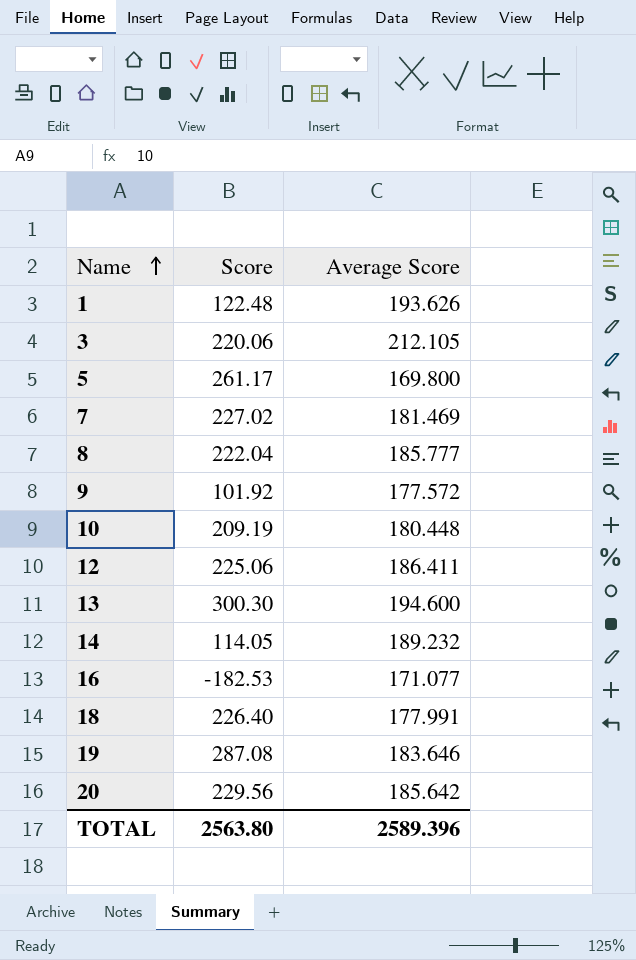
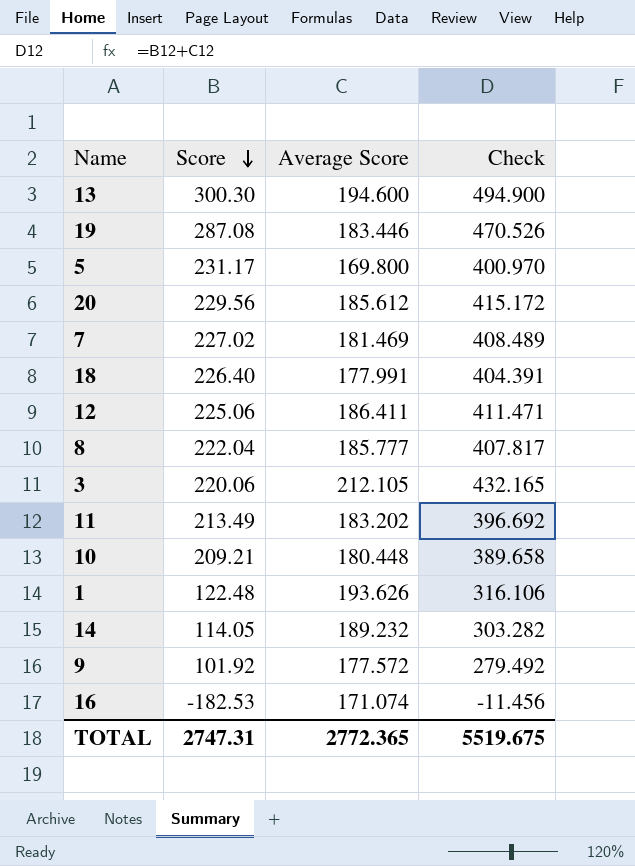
row order: Name ascending -> Score descending
column Check | formula: none -> [Score] + [Average Score]
19 | Average Score: 183.646 -> 183.446
5 | Score: 261.17 -> 231.17
20 | Average Score: 185.642 -> 185.612
row 11: none -> 213.49 | 183.202 | 396.692
10 | Score: 209.19 -> 209.21
16 | Average Score: 171.077 -> 171.074
TOTAL | Score: 2563.80 -> 2747.31
TOTAL | Average Score: 2589.396 -> 2772.365

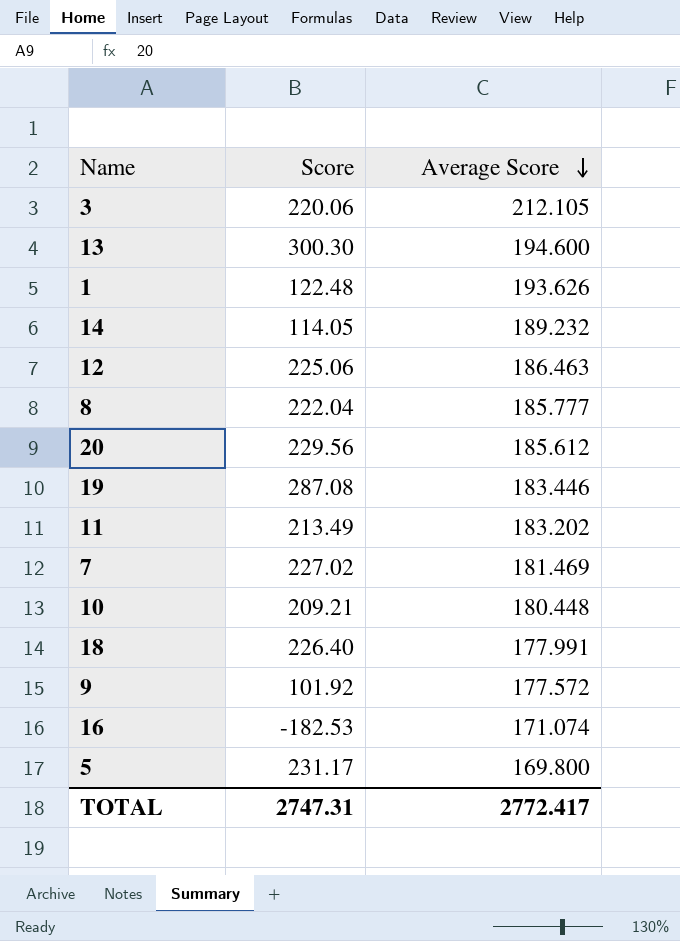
row order: Score descending -> Average Score descending
column Check | formula: [Score] + [Average Score] -> none
12 | Average Score: 186.411 -> 186.463
TOTAL | Average Score: 2772.365 -> 2772.417

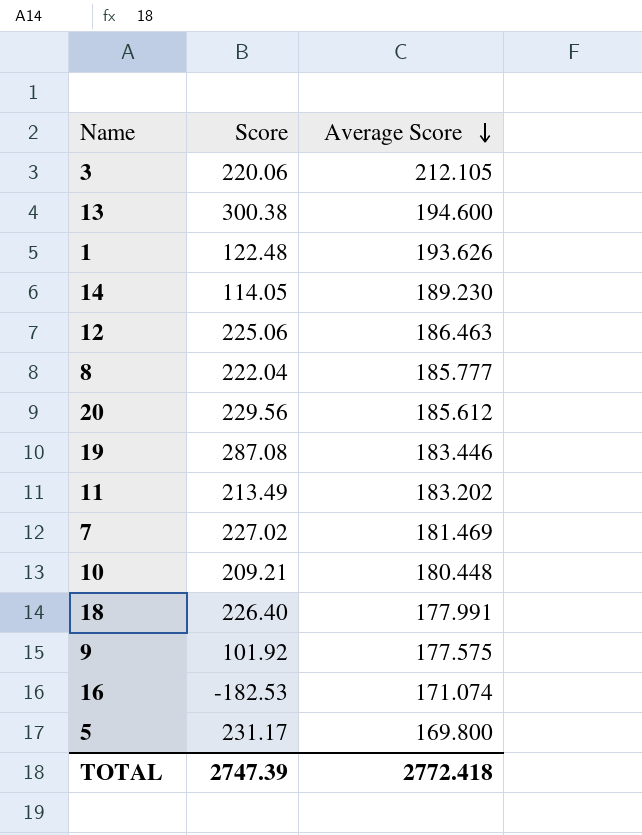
13 | Score: 300.30 -> 300.38
14 | Average Score: 189.232 -> 189.230
9 | Average Score: 177.572 -> 177.575
TOTAL | Score: 2747.31 -> 2747.39
TOTAL | Average Score: 2772.417 -> 2772.418

